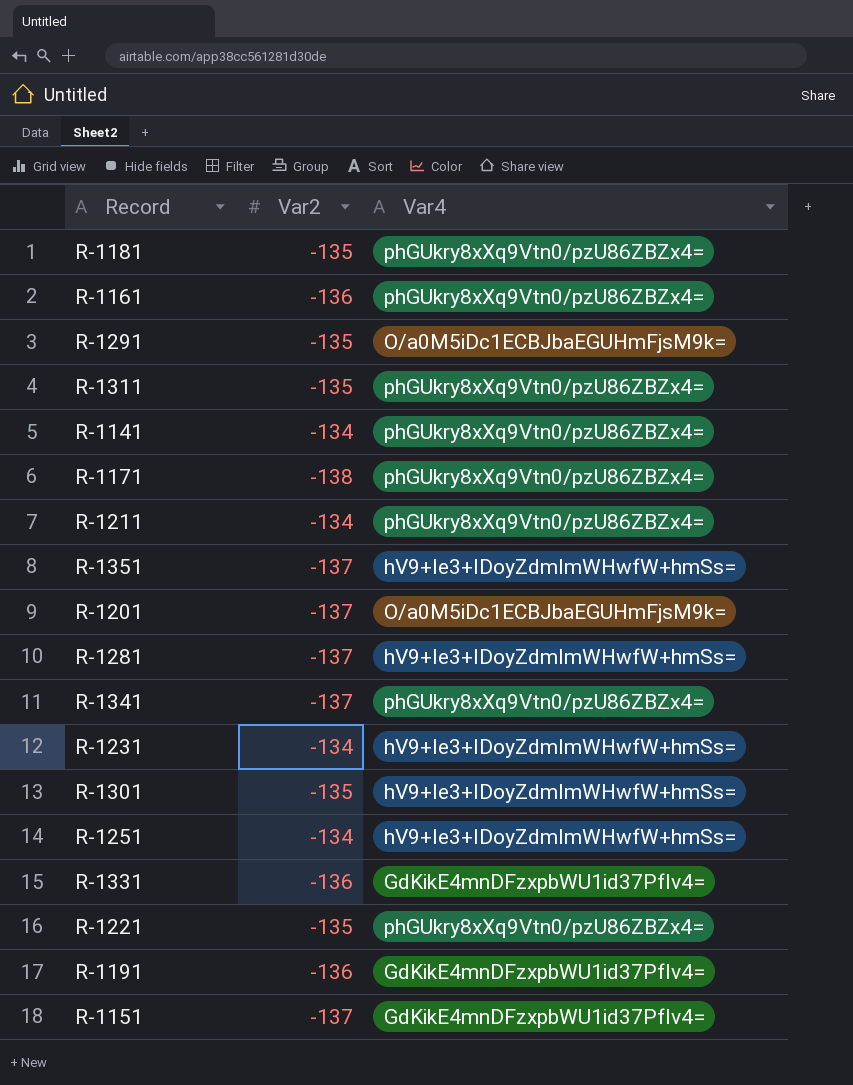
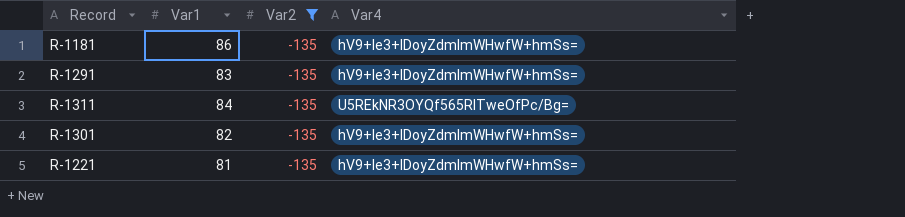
filter: none -> Var2 = -135
column Var1 | position: none -> 2
R-1181 | Var4: phGUkry8xXq9Vtn0/pzU86ZBZx4= -> hV9+Ie3+lDoyZdmlmWHwfW+hmSs=
R-1291 | Var4: O/a0M5iDc1ECBJbaEGUHmFjsM9k= -> hV9+Ie3+lDoyZdmlmWHwfW+hmSs=
R-1311 | Var4: phGUkry8xXq9Vtn0/pzU86ZBZx4= -> U5REkNR3OYQf565RlTweOfPc/Bg=
R-1221 | Var4: phGUkry8xXq9Vtn0/pzU86ZBZx4= -> hV9+Ie3+lDoyZdmlmWHwfW+hmSs=

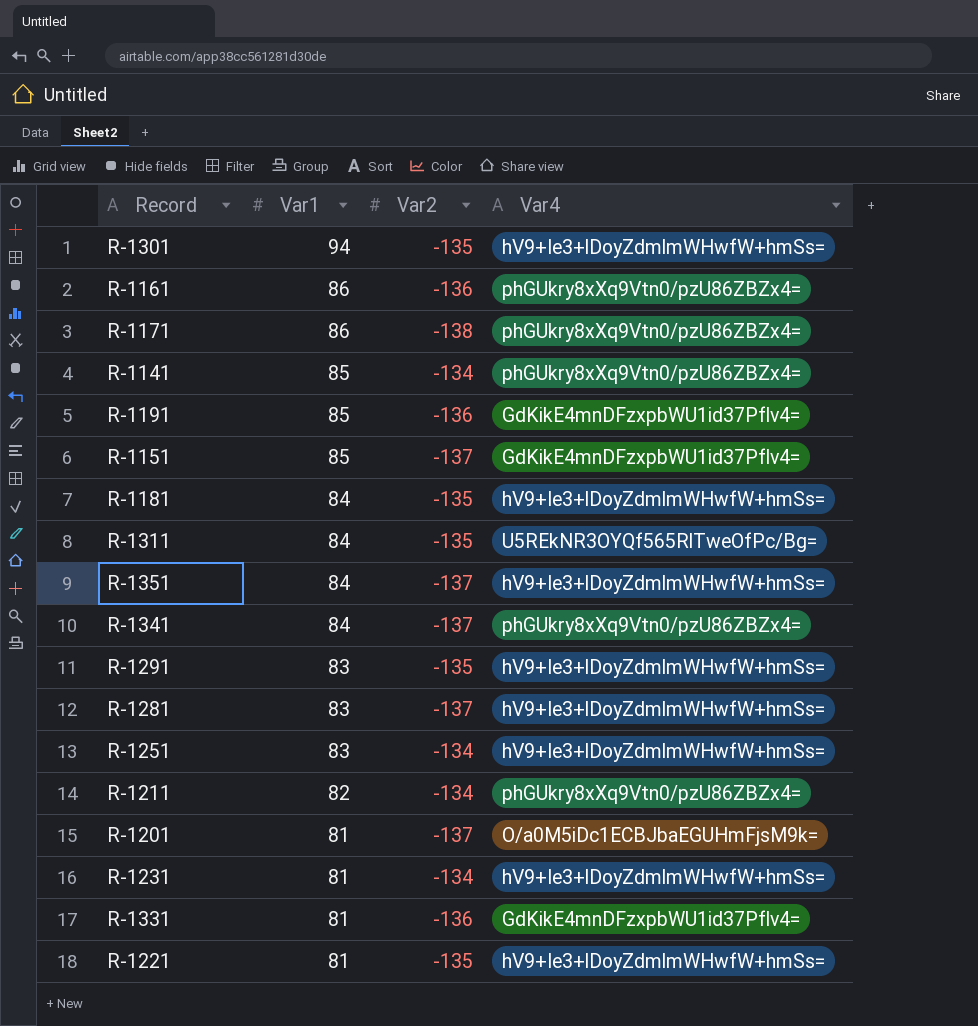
filter: Var2 = -135 -> none
row order: none -> Var1 descending
R-1301 | Var1: 82 -> 94
R-1181 | Var1: 86 -> 84

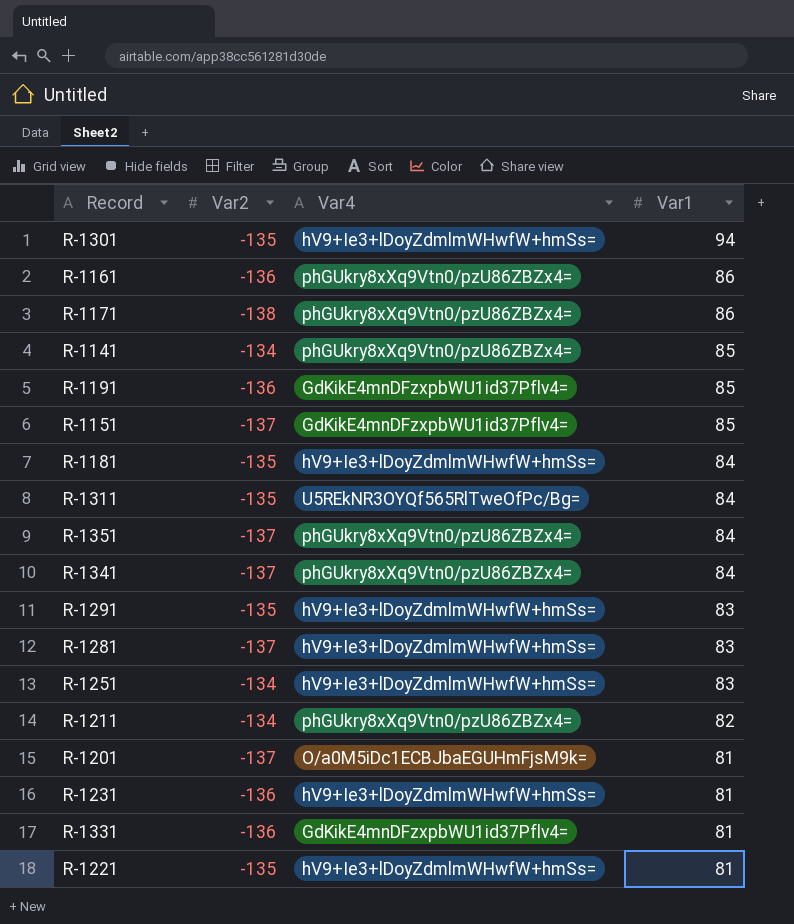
column Var1 | position: 2 -> 4
R-1351 | Var4: hV9+Ie3+lDoyZdmlmWHwfW+hmSs= -> phGUkry8xXq9Vtn0/pzU86ZBZx4=
R-1231 | Var2: -134 -> -136

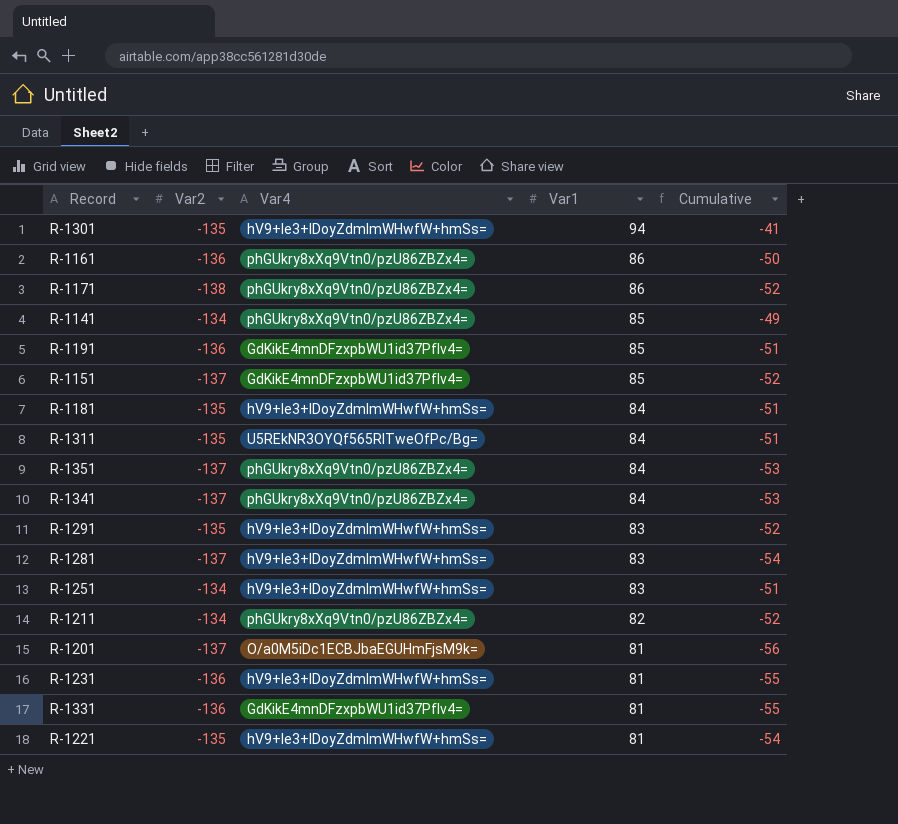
column Cumulative | formula: none -> [Var2] + [Var1]

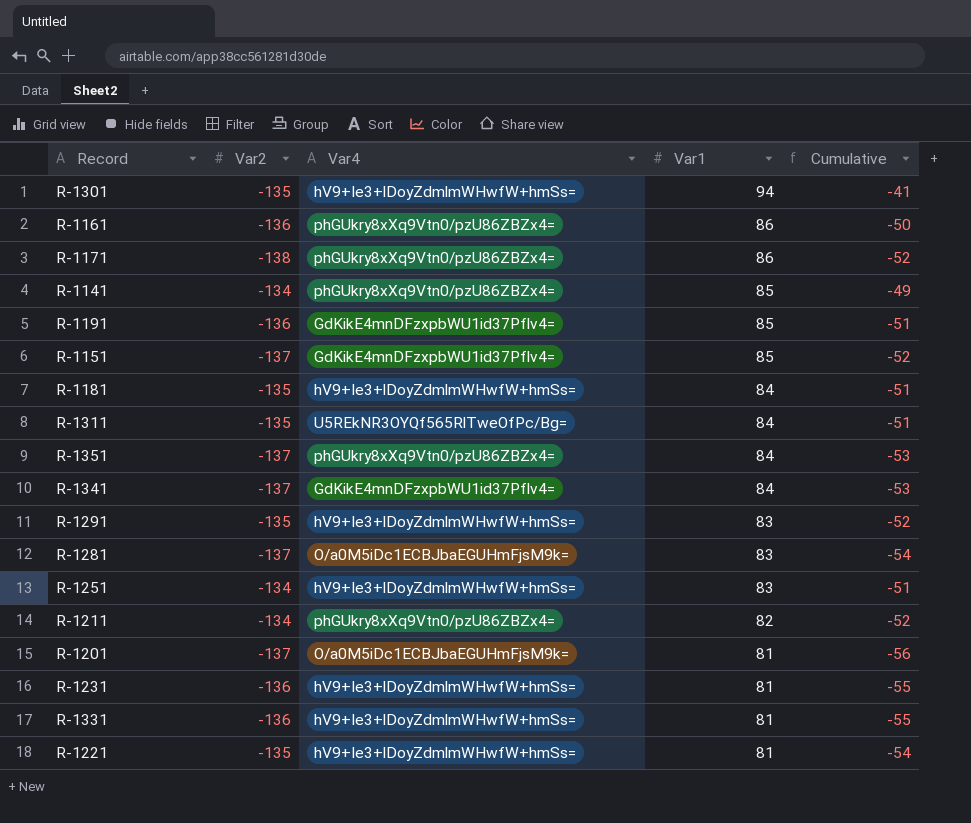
R-1341 | Var4: phGUkry8xXq9Vtn0/pzU86ZBZx4= -> GdKikE4mnDFzxpbWU1id37Pflv4=
R-1281 | Var4: hV9+Ie3+lDoyZdmlmWHwfW+hmSs= -> O/a0M5iDc1ECBJbaEGUHmFjsM9k=
R-1331 | Var4: GdKikE4mnDFzxpbWU1id37Pflv4= -> hV9+Ie3+lDoyZdmlmWHwfW+hmSs=

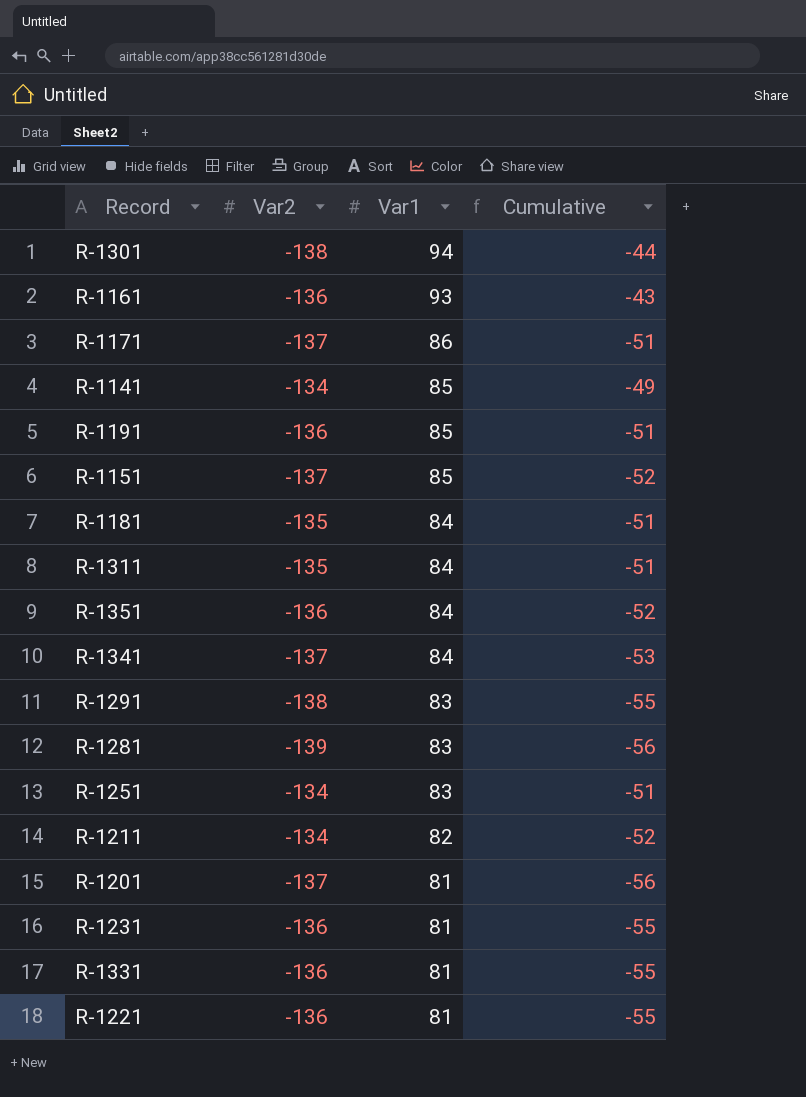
column Var4 | position: 3 -> none
R-1301 | Var2: -135 -> -138
R-1301 | Cumulative: -41 -> -44
R-1161 | Var1: 86 -> 93
R-1161 | Cumulative: -50 -> -43
R-1171 | Var2: -138 -> -137
R-1171 | Cumulative: -52 -> -51
R-1351 | Var2: -137 -> -136
R-1351 | Cumulative: -53 -> -52
R-1291 | Var2: -135 -> -138
R-1291 | Cumulative: -52 -> -55
R-1281 | Var2: -137 -> -139
R-1281 | Cumulative: -54 -> -56
R-1221 | Var2: -135 -> -136
R-1221 | Cumulative: -54 -> -55

